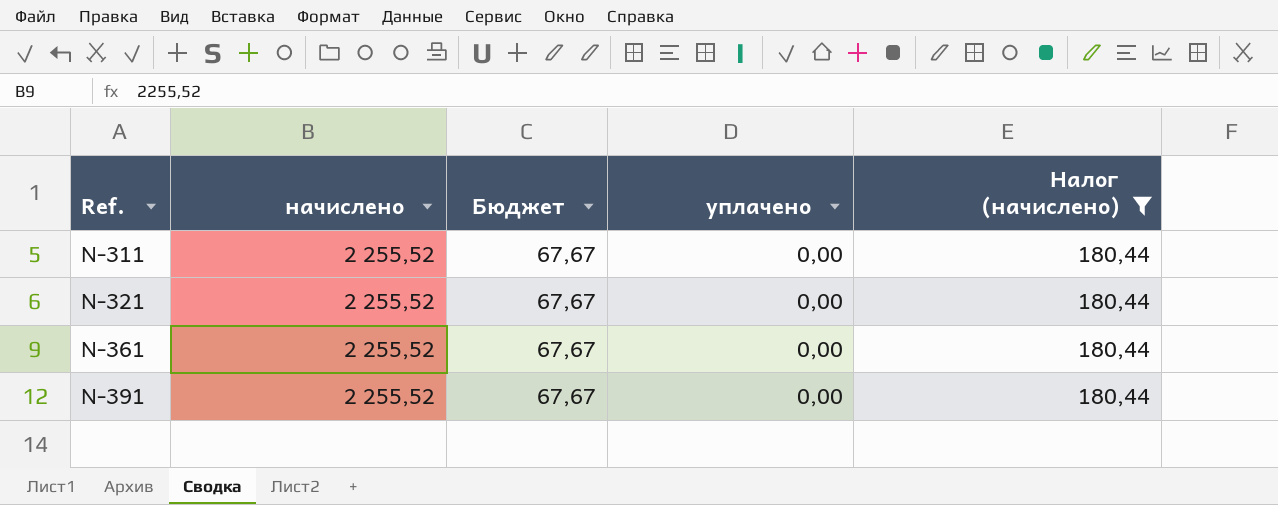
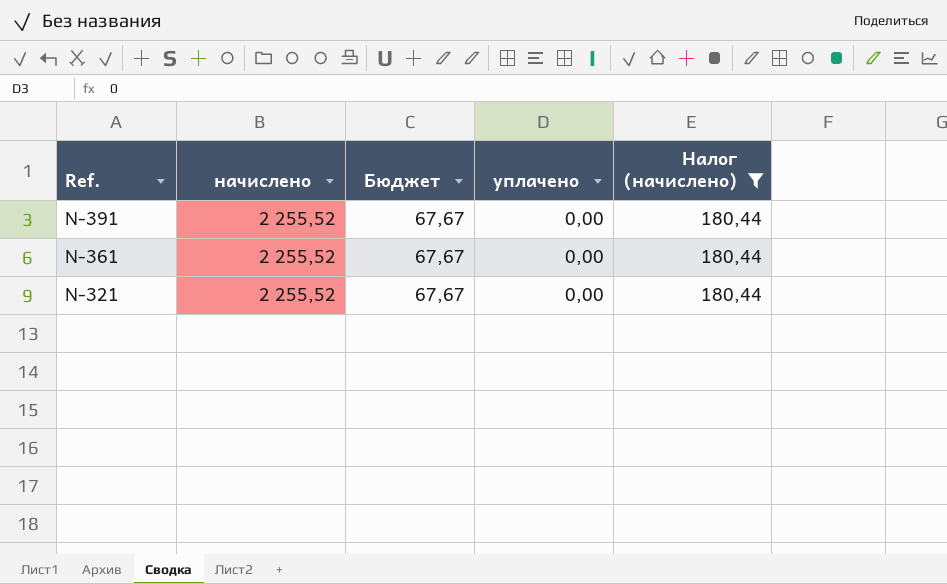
row order: Ref. ascending -> Ref. descending
row N-311: 2 255,52 | 67,67 | 0,00 | 180,44 -> none

